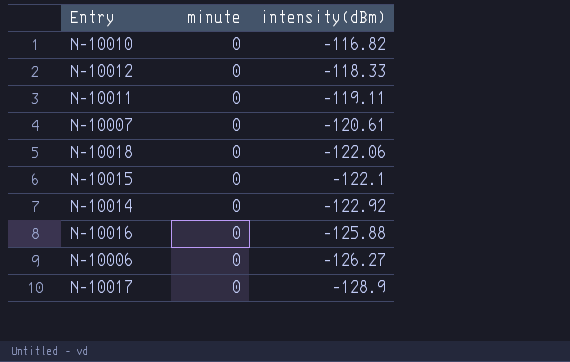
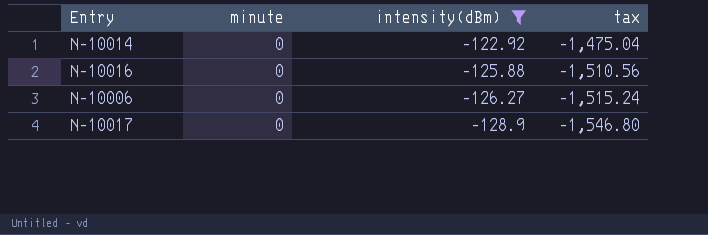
filter: none -> intensity(dBm) <= -122.92
column tax | formula: none -> [intensity(dBm)] * 12

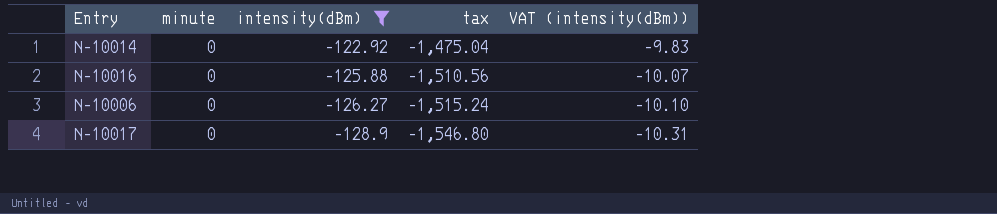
column VAT (intensity(dBm)) | formula: none -> [intensity(dBm)] * 0.08

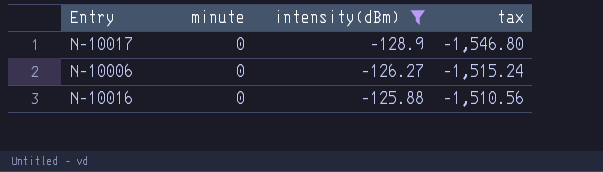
row order: intensity(dBm) descending -> intensity(dBm) ascending
column VAT (intensity(dBm)) | formula: [intensity(dBm)] * 0.08 -> none
row N-10014: 0 | -122.92 | -1,475.04 | -9.83 -> none

